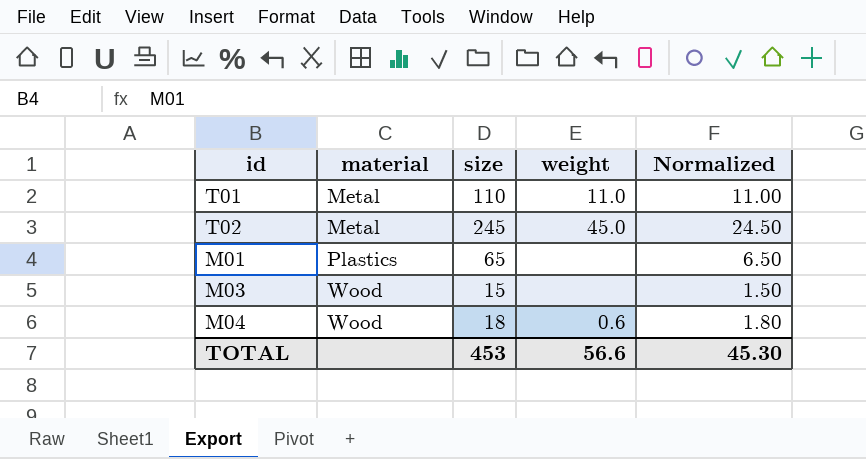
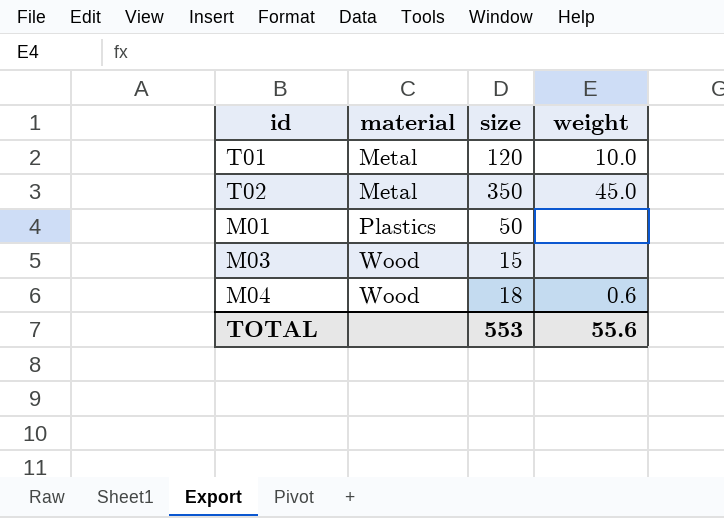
column Normalized | formula: [size] * 0.1 -> none
T01 | size: 110 -> 120
T01 | weight: 11.0 -> 10.0
T02 | size: 245 -> 350
M01 | size: 65 -> 50
TOTAL | size: 453 -> 553
TOTAL | weight: 56.6 -> 55.6

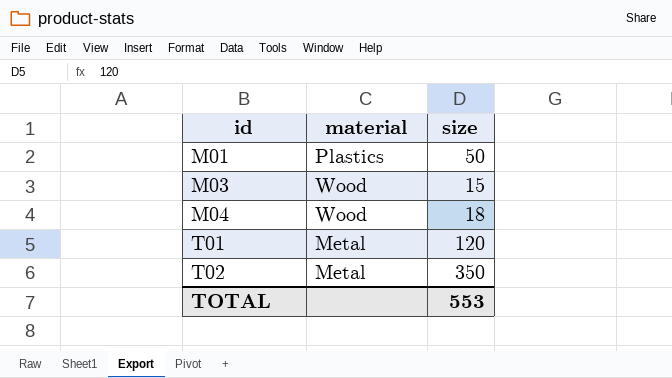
row order: material ascending -> id ascending
column weight | position: 4 -> none

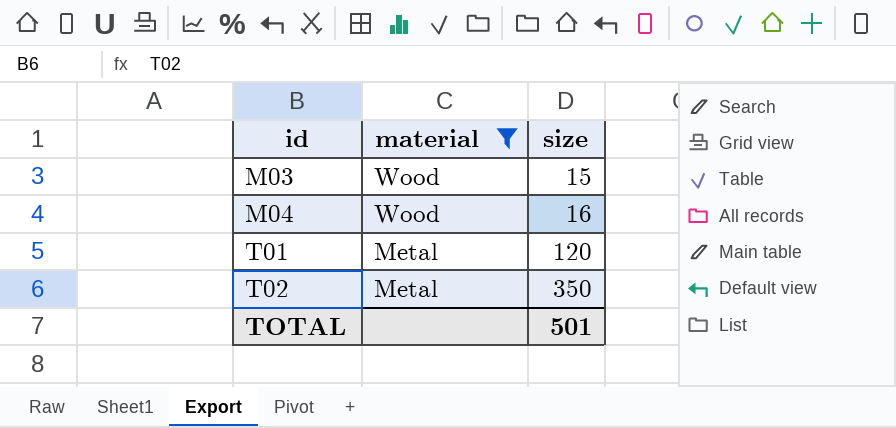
filter: none -> material != Plastics
M04 | size: 18 -> 16
TOTAL | size: 553 -> 501

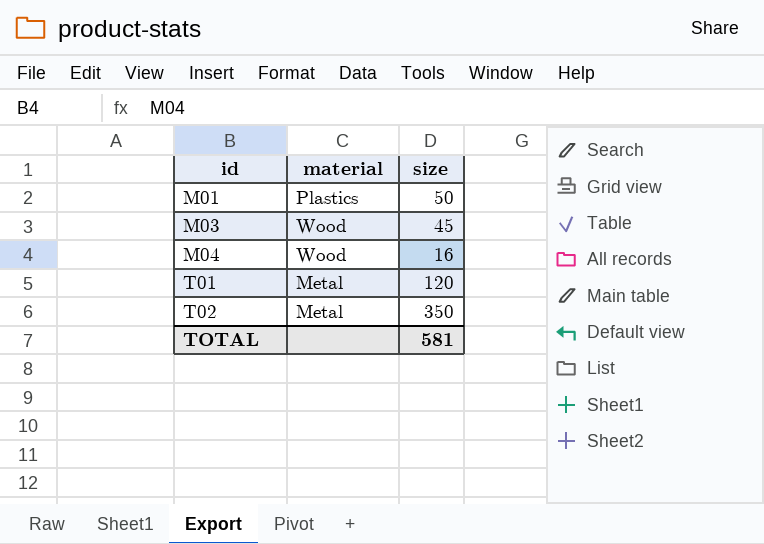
filter: material != Plastics -> none
M03 | size: 15 -> 45
TOTAL | size: 501 -> 581

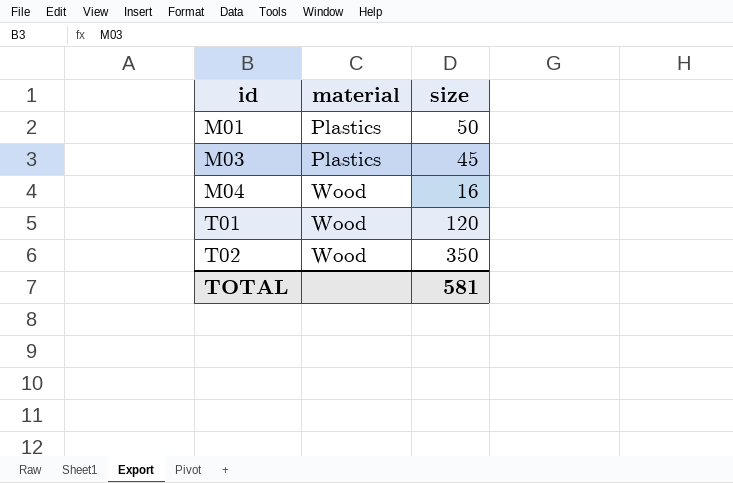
M03 | material: Wood -> Plastics
T01 | material: Metal -> Wood
T02 | material: Metal -> Wood

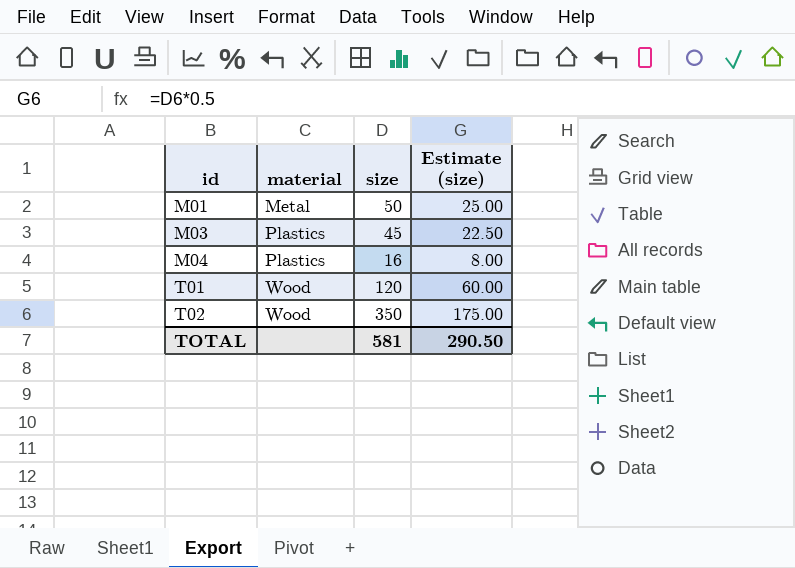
column Estimate (size) | formula: none -> [size] * 0.5
M01 | material: Plastics -> Metal
M04 | material: Wood -> Plastics

